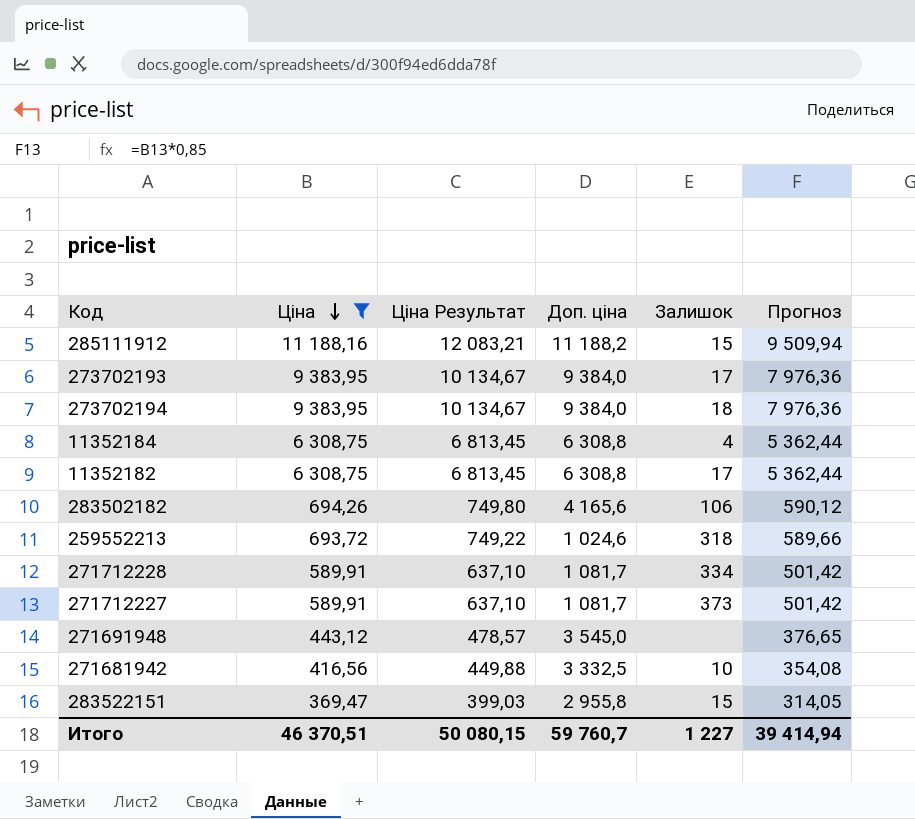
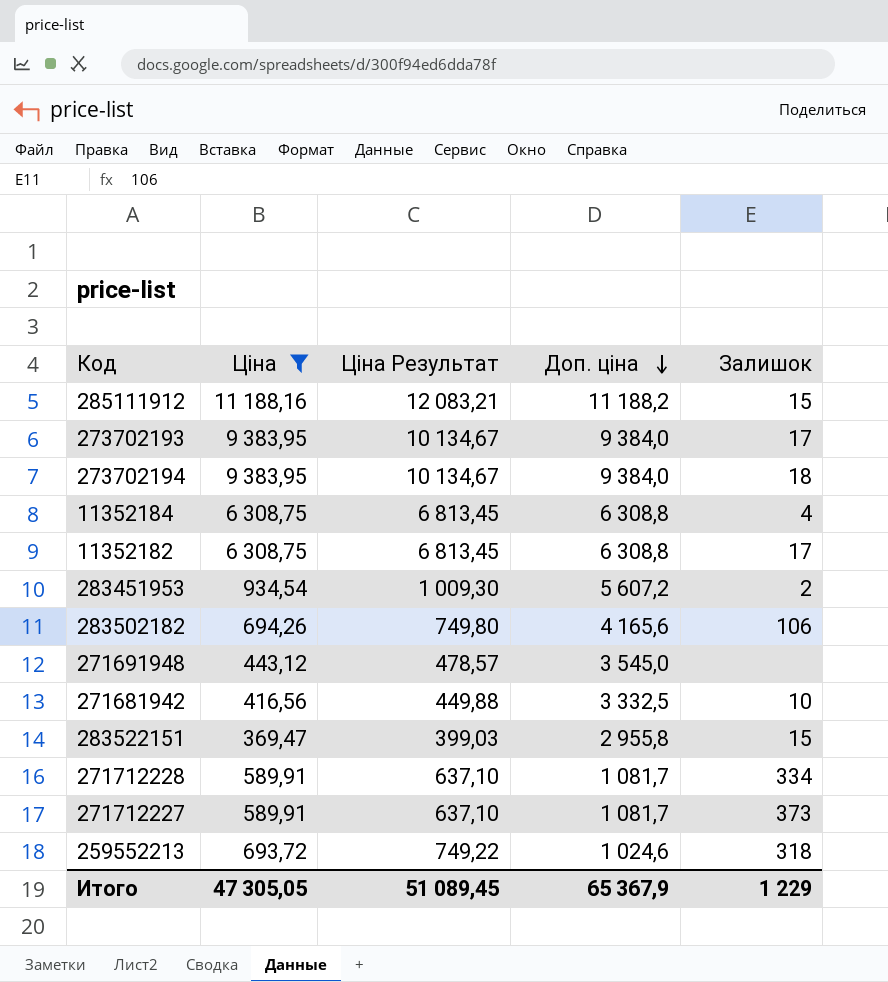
row order: Ціна descending -> Доп. ціна descending
column Прогноз | formula: [Ціна] * 0,85 -> none
row 283451953: none -> 934,54 | 1 009,30 | 5 607,2 | 2
Итого | Ціна: 46 370,51 -> 47 305,05
Итого | Ціна Результат: 50 080,15 -> 51 089,45
Итого | Доп. ціна: 59 760,7 -> 65 367,9
Итого | Залишок: 1 227 -> 1 229

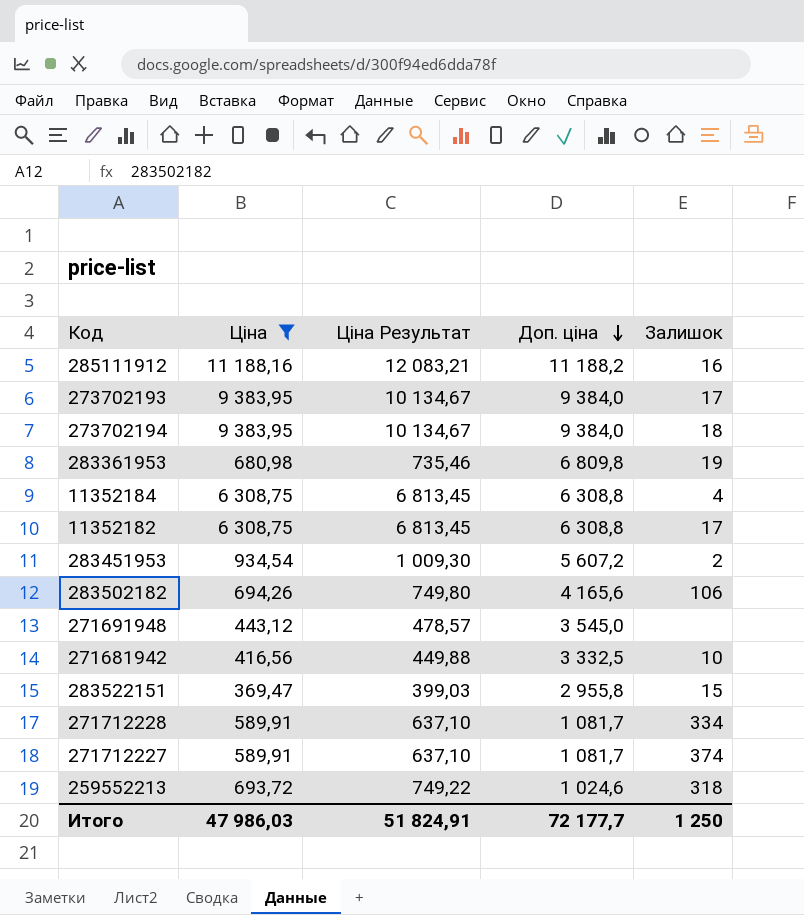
285111912 | Залишок: 15 -> 16
row 283361953: none -> 680,98 | 735,46 | 6 809,8 | 19
271712227 | Залишок: 373 -> 374
Итого | Ціна: 47 305,05 -> 47 986,03
Итого | Ціна Результат: 51 089,45 -> 51 824,91
Итого | Доп. ціна: 65 367,9 -> 72 177,7
Итого | Залишок: 1 229 -> 1 250

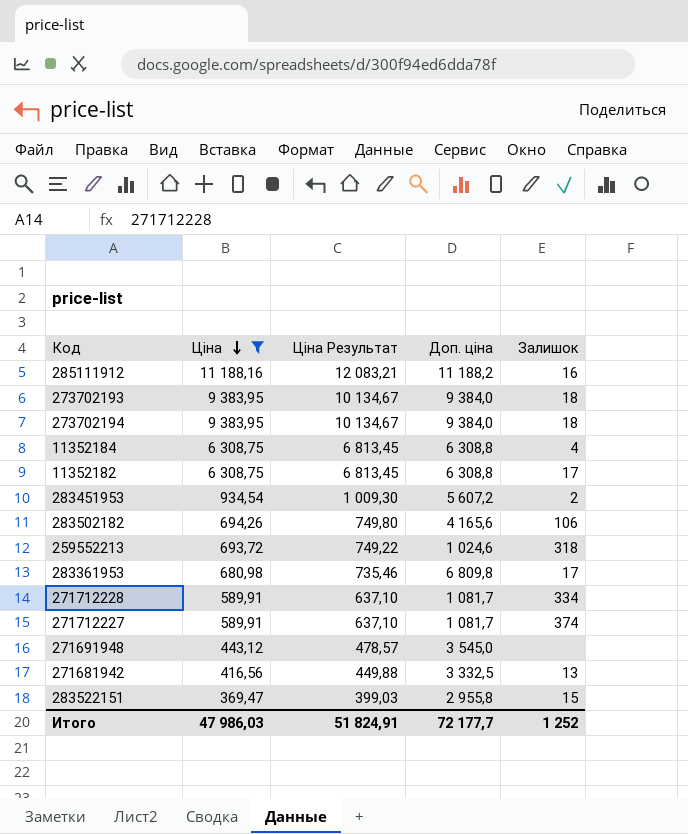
row order: Доп. ціна descending -> Ціна descending
273702193 | Залишок: 17 -> 18
283361953 | Залишок: 19 -> 17
271681942 | Залишок: 10 -> 13
Итого | Залишок: 1 250 -> 1 252

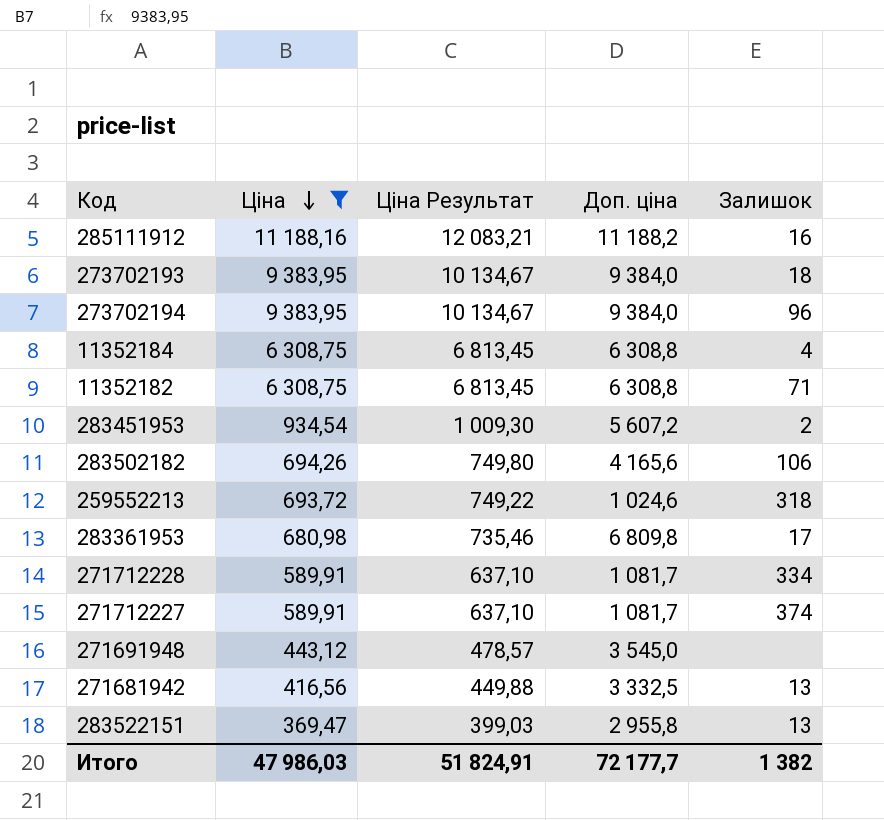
273702194 | Залишок: 18 -> 96
11352182 | Залишок: 17 -> 71
283522151 | Залишок: 15 -> 13
Итого | Залишок: 1 252 -> 1 382

